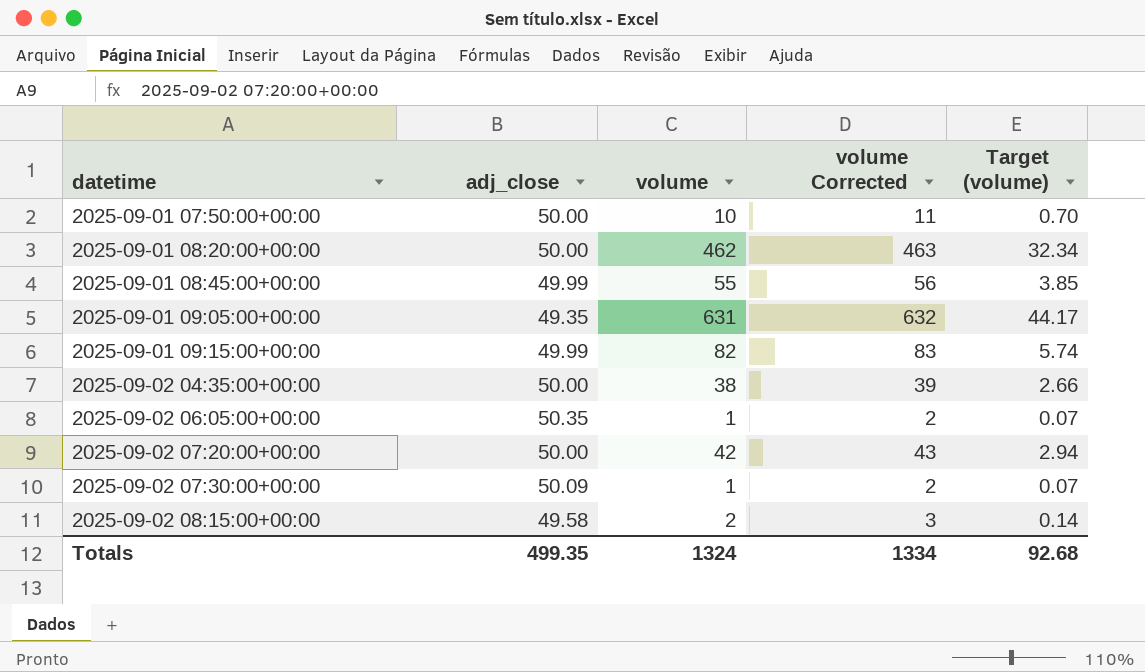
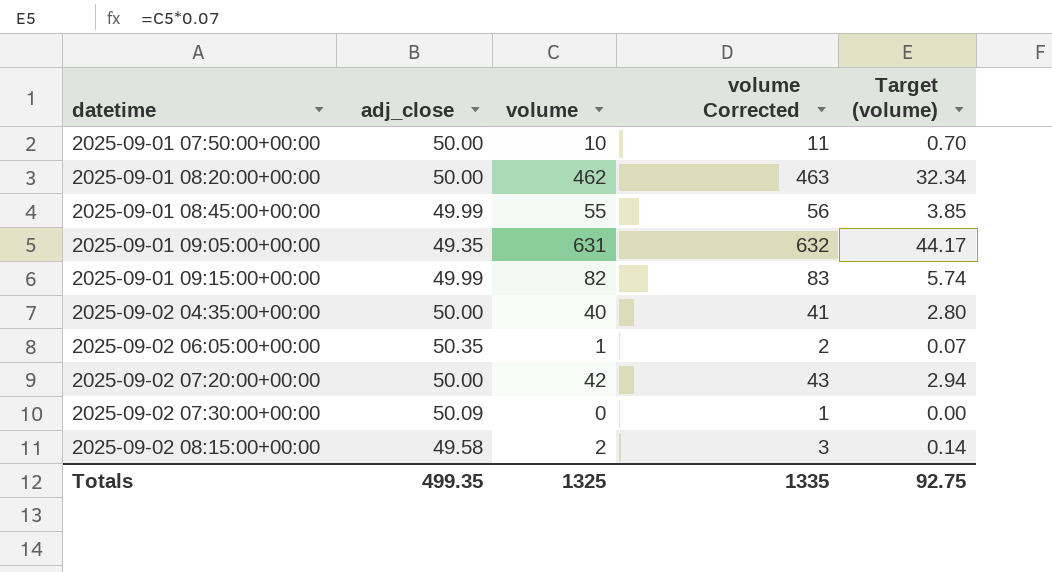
2025-09-02 04:35:00+00:00 | volume: 38 -> 40
2025-09-02 04:35:00+00:00 | volume Corrected: 39 -> 41
2025-09-02 04:35:00+00:00 | Target (volume): 2.66 -> 2.80
2025-09-02 07:30:00+00:00 | volume: 1 -> 0
2025-09-02 07:30:00+00:00 | volume Corrected: 2 -> 1
2025-09-02 07:30:00+00:00 | Target (volume): 0.07 -> 0.00
Totals | volume: 1324 -> 1325
Totals | volume Corrected: 1334 -> 1335
Totals | Target (volume): 92.68 -> 92.75

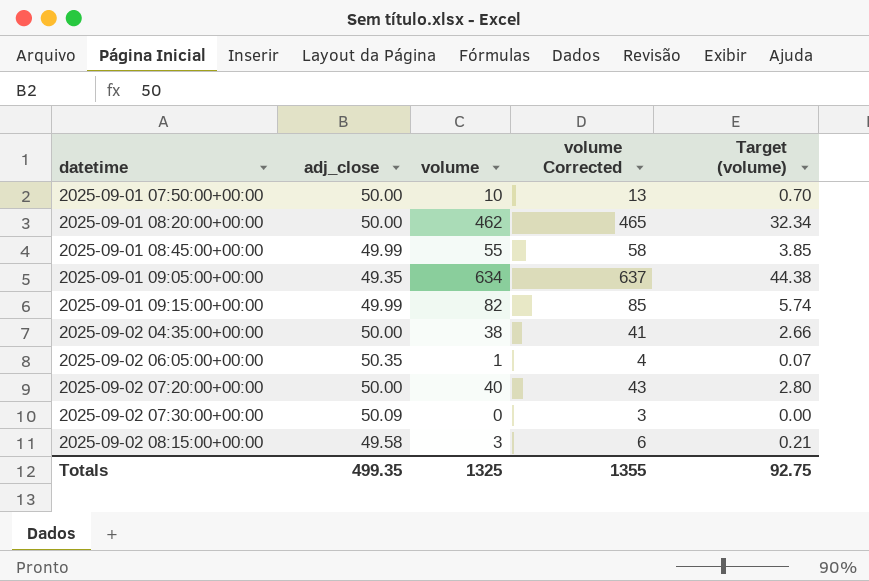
column volume Corrected | formula: [volume] + 1 -> [volume] + 3
2025-09-01 09:05:00+00:00 | volume: 631 -> 634
2025-09-01 09:05:00+00:00 | Target (volume): 44.17 -> 44.38
2025-09-02 04:35:00+00:00 | volume: 40 -> 38
2025-09-02 04:35:00+00:00 | Target (volume): 2.80 -> 2.66
2025-09-02 07:20:00+00:00 | volume: 42 -> 40
2025-09-02 07:20:00+00:00 | Target (volume): 2.94 -> 2.80
2025-09-02 08:15:00+00:00 | volume: 2 -> 3
2025-09-02 08:15:00+00:00 | Target (volume): 0.14 -> 0.21
Totals | volume Corrected: 1335 -> 1355

